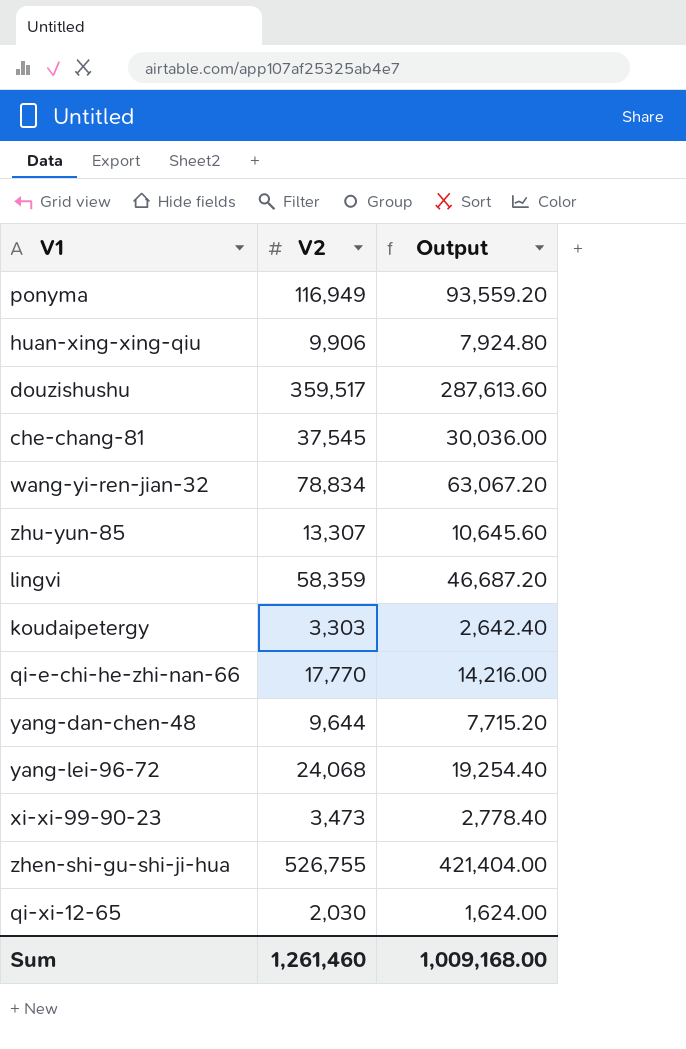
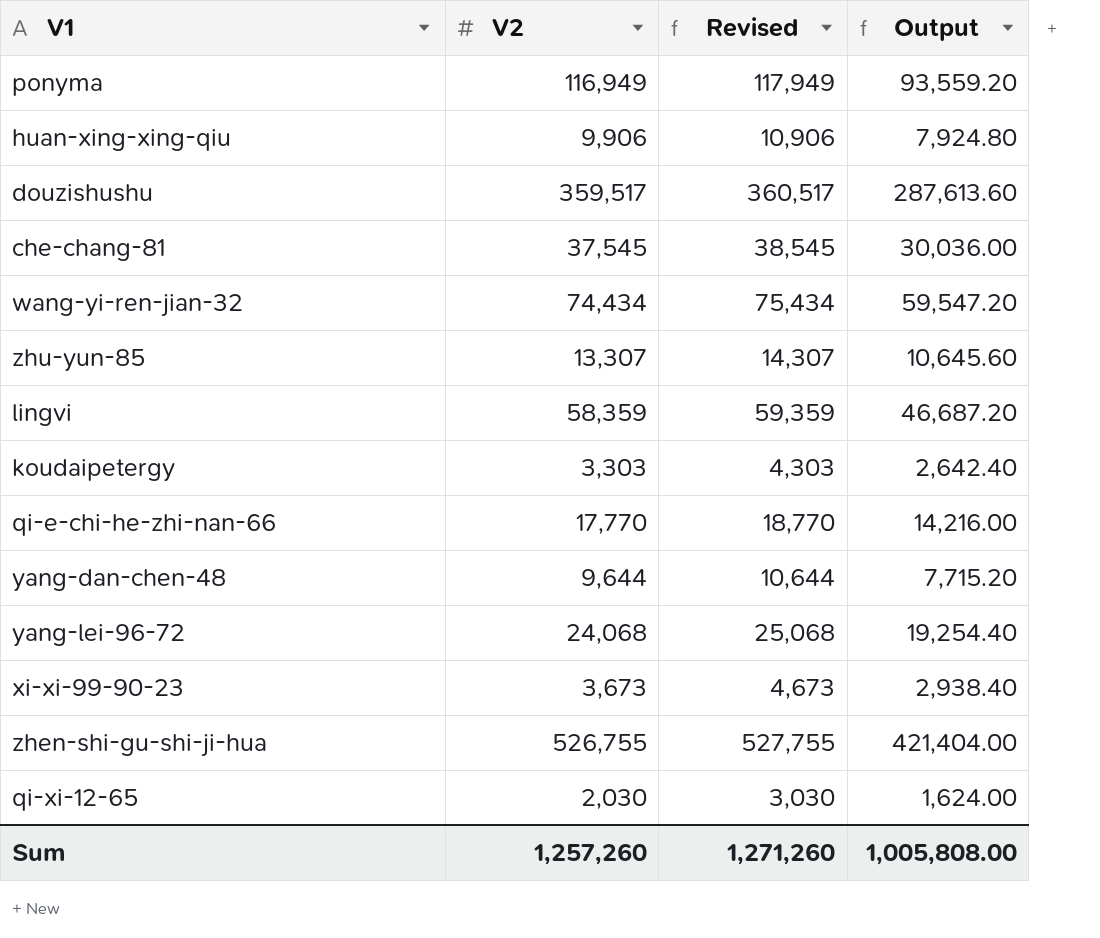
column Revised | formula: none -> [V2] + 1000
wang-yi-ren-jian-32 | V2: 78,834 -> 74,434
wang-yi-ren-jian-32 | Output: 63,067.20 -> 59,547.20
xi-xi-99-90-23 | V2: 3,473 -> 3,673
xi-xi-99-90-23 | Output: 2,778.40 -> 2,938.40
Sum | V2: 1,261,460 -> 1,257,260
Sum | Output: 1,009,168.00 -> 1,005,808.00

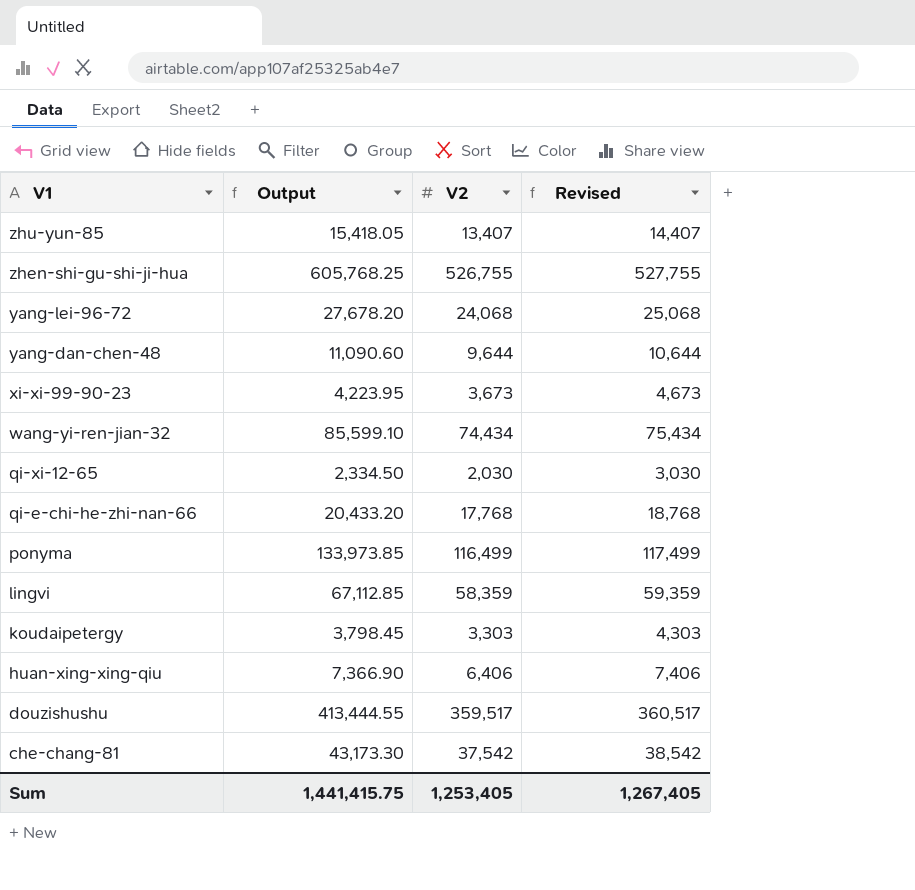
row order: none -> V1 descending
column Output | formula: [V2] * 0.8 -> [V2] * 1.15
column Output | position: 4 -> 2
zhu-yun-85 | V2: 13,307 -> 13,407
zhu-yun-85 | Revised: 14,307 -> 14,407
qi-e-chi-he-zhi-nan-66 | V2: 17,770 -> 17,768
qi-e-chi-he-zhi-nan-66 | Revised: 18,770 -> 18,768
ponyma | V2: 116,949 -> 116,499
ponyma | Revised: 117,949 -> 117,499
huan-xing-xing-qiu | V2: 9,906 -> 6,406
huan-xing-xing-qiu | Revised: 10,906 -> 7,406
che-chang-81 | V2: 37,545 -> 37,542
che-chang-81 | Revised: 38,545 -> 38,542
Sum | Output: 1,005,808.00 -> 1,441,415.75
Sum | V2: 1,257,260 -> 1,253,405
Sum | Revised: 1,271,260 -> 1,267,405

